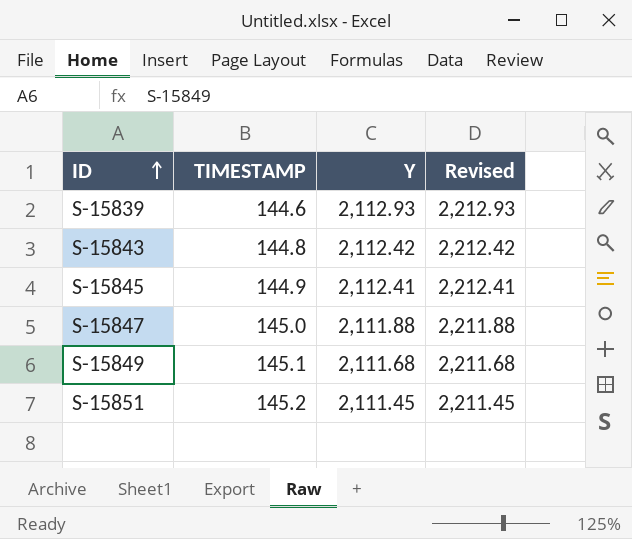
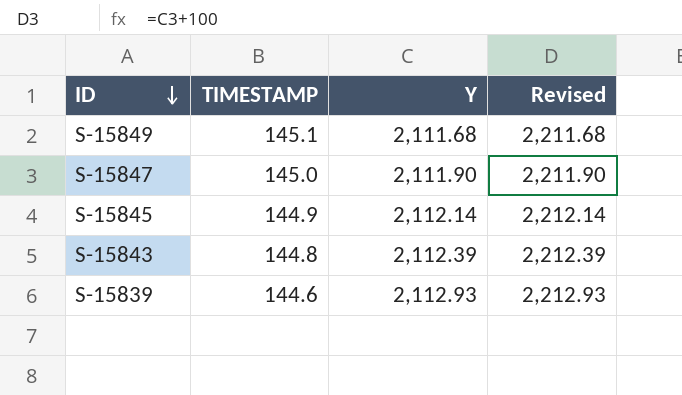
row order: ID ascending -> ID descending
row S-15851: 145.2 | 2,111.45 | 2,211.45 -> none
S-15847 | Y: 2,111.88 -> 2,111.90
S-15847 | Revised: 2,211.88 -> 2,211.90
S-15845 | Y: 2,112.41 -> 2,112.14
S-15845 | Revised: 2,212.41 -> 2,212.14
S-15843 | Y: 2,112.42 -> 2,112.39
S-15843 | Revised: 2,212.42 -> 2,212.39

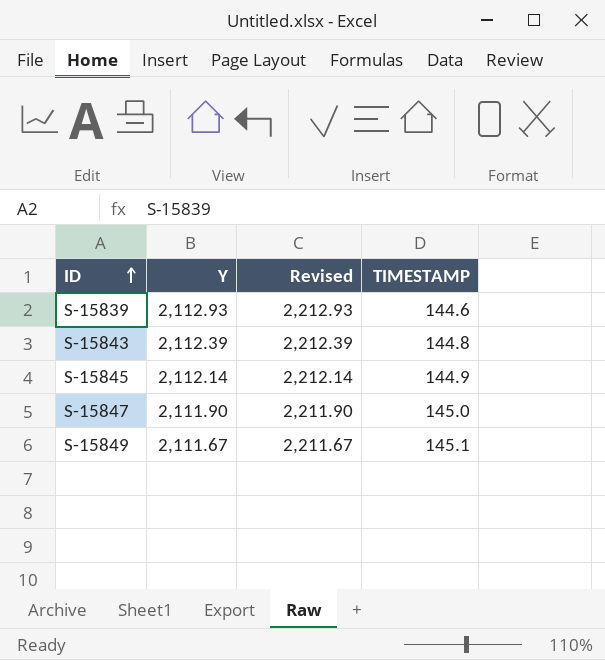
row order: ID descending -> ID ascending
column TIMESTAMP | position: 2 -> 4
S-15849 | Y: 2,111.68 -> 2,111.67
S-15849 | Revised: 2,211.68 -> 2,211.67

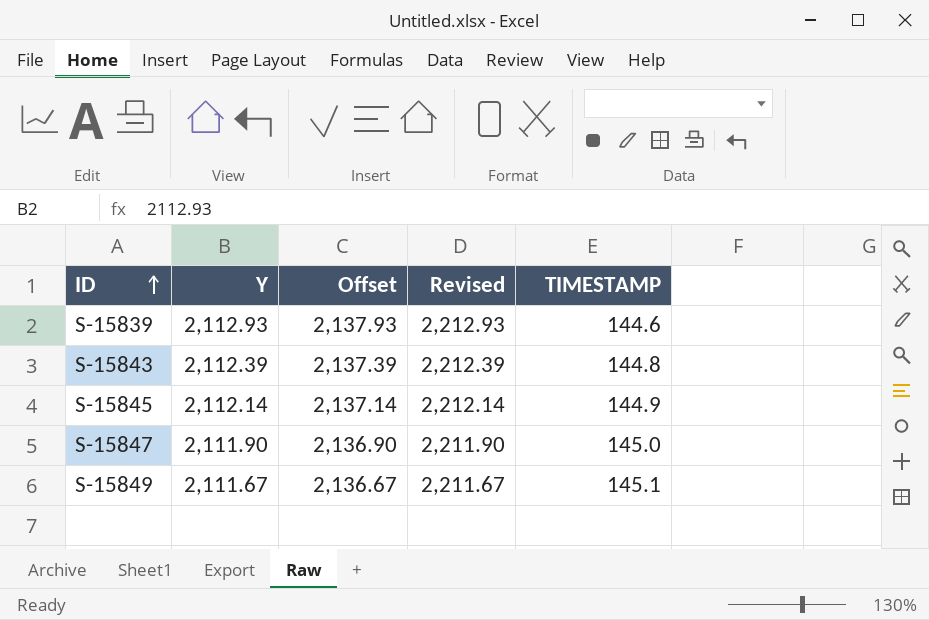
column Offset | formula: none -> [Y] + 25

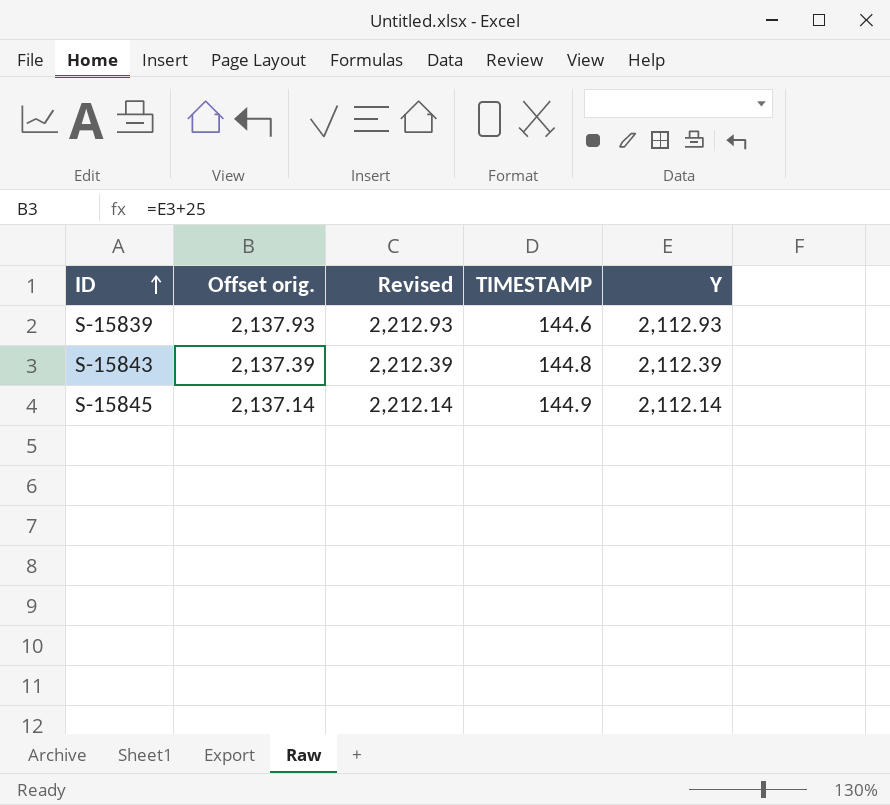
column name: Offset -> Offset orig.
column Y | position: 2 -> 5
row S-15847: 2,111.90 | 2,136.90 | 2,211.90 | 145.0 -> none
row S-15849: 2,111.67 | 2,136.67 | 2,211.67 | 145.1 -> none

